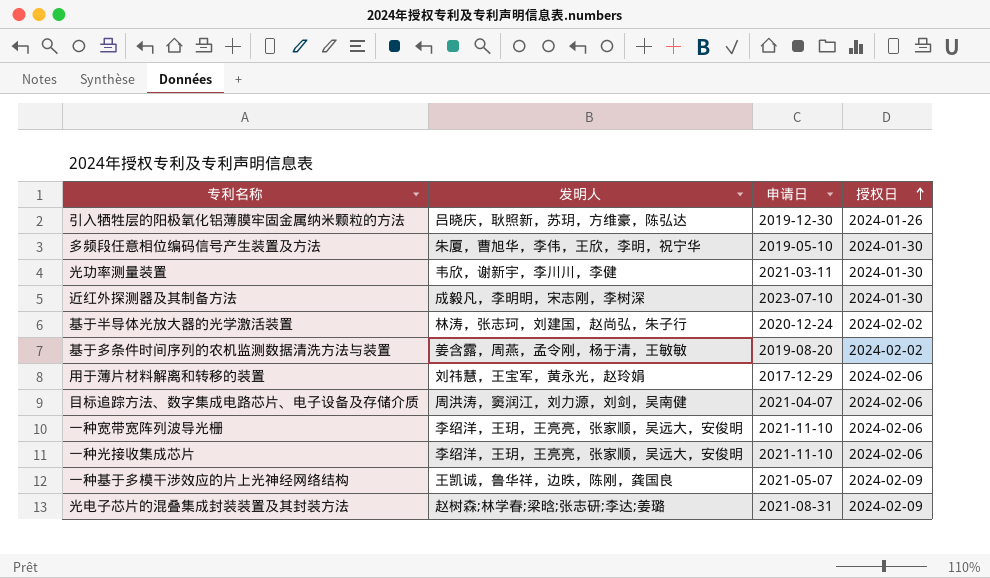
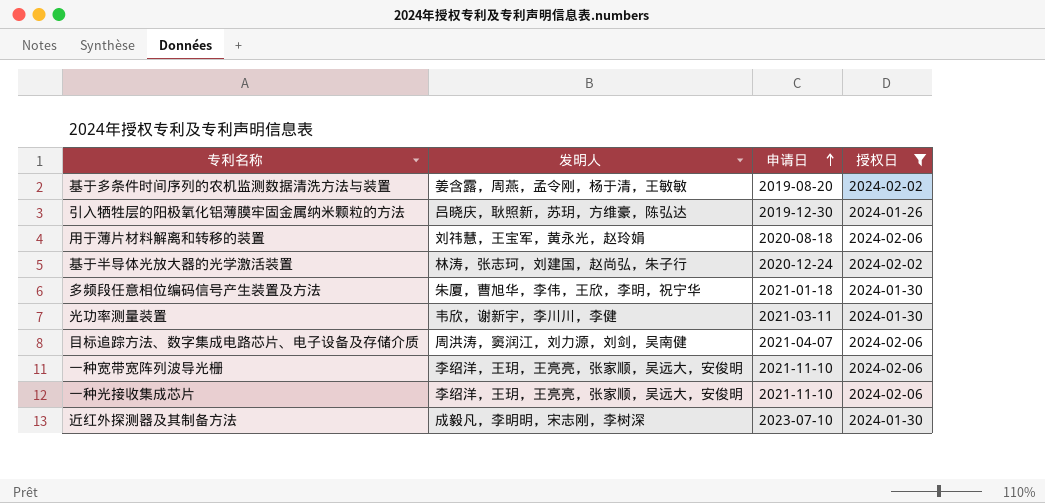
filter: none -> 授权日 != 2024-02-09
row order: 授权日 ascending -> 申请日 ascending
用于薄片材料解离和转移的装置 | 申请日: 2017-12-29 -> 2020-08-18
多频段任意相位编码信号产生装置及方法 | 申请日: 2019-05-10 -> 2021-01-18

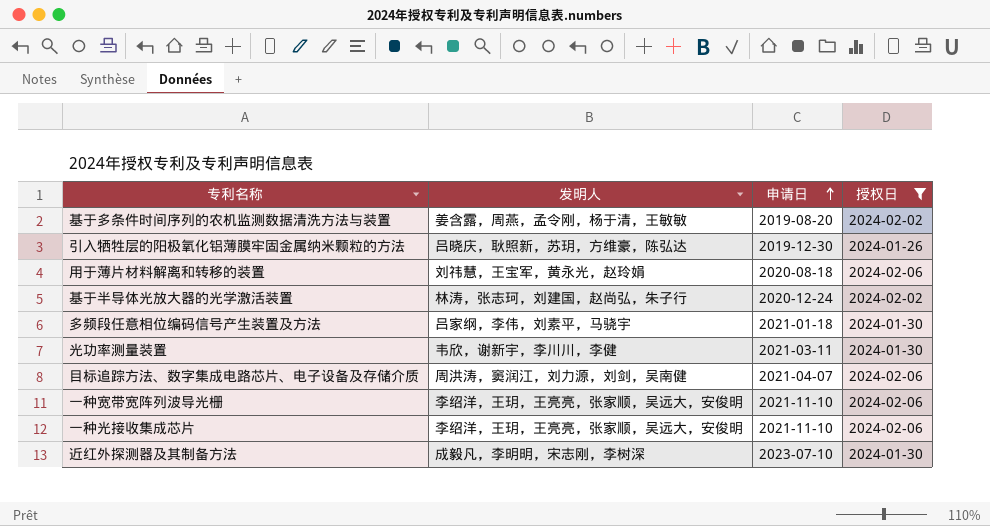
多频段任意相位编码信号产生装置及方法 | 发明人: 朱厦，曹旭华，李伟，王欣，李明，祝宁华 -> 吕家纲，李伟，刘素平，马骁宇

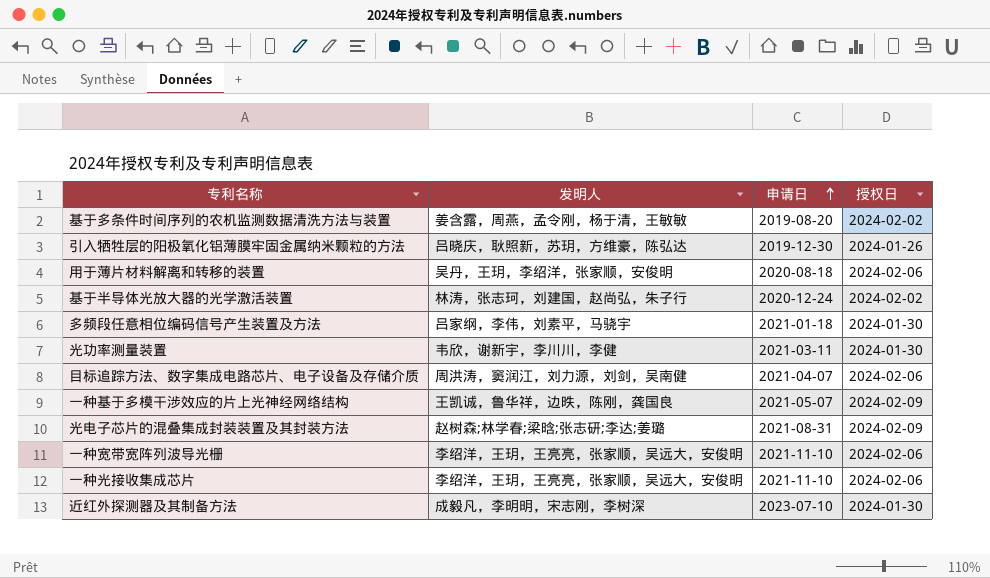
filter: 授权日 != 2024-02-09 -> none
用于薄片材料解离和转移的装置 | 发明人: 刘祎慧，王宝军，黄永光，赵玲娟 -> 吴丹，王玥，李绍洋，张家顺，安俊明

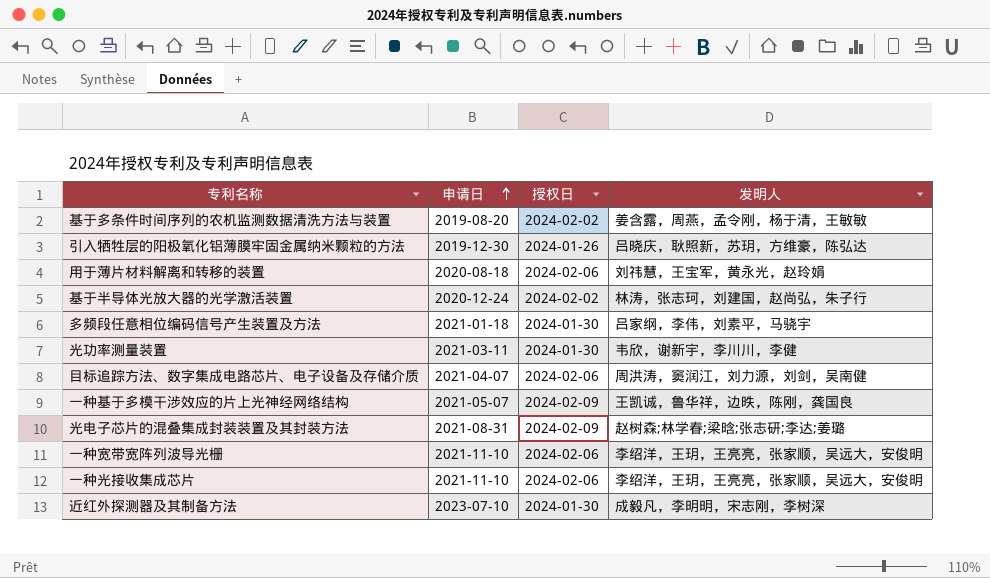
column 发明人 | position: 2 -> 4
用于薄片材料解离和转移的装置 | 发明人: 吴丹，王玥，李绍洋，张家顺，安俊明 -> 刘祎慧，王宝军，黄永光，赵玲娟

